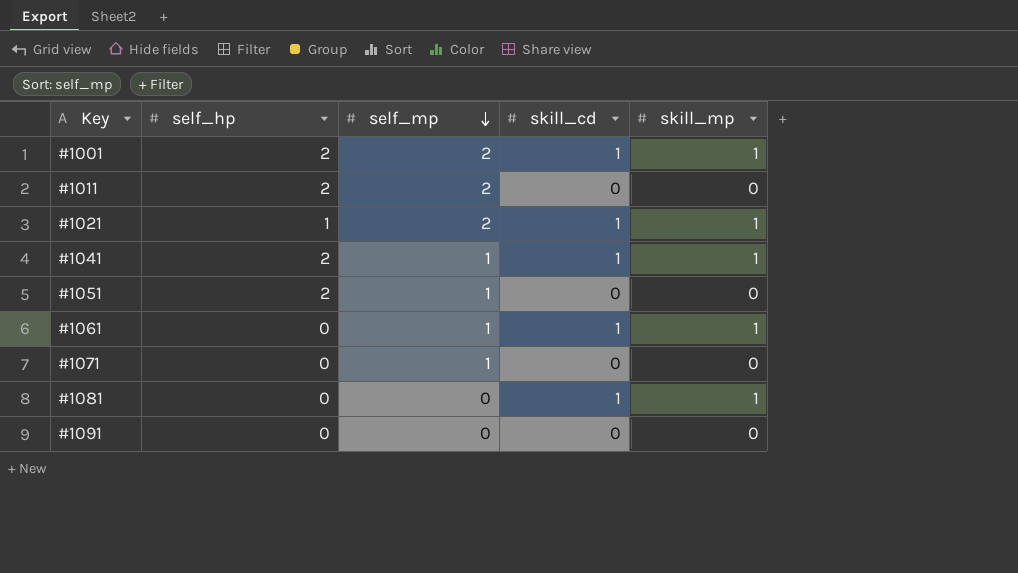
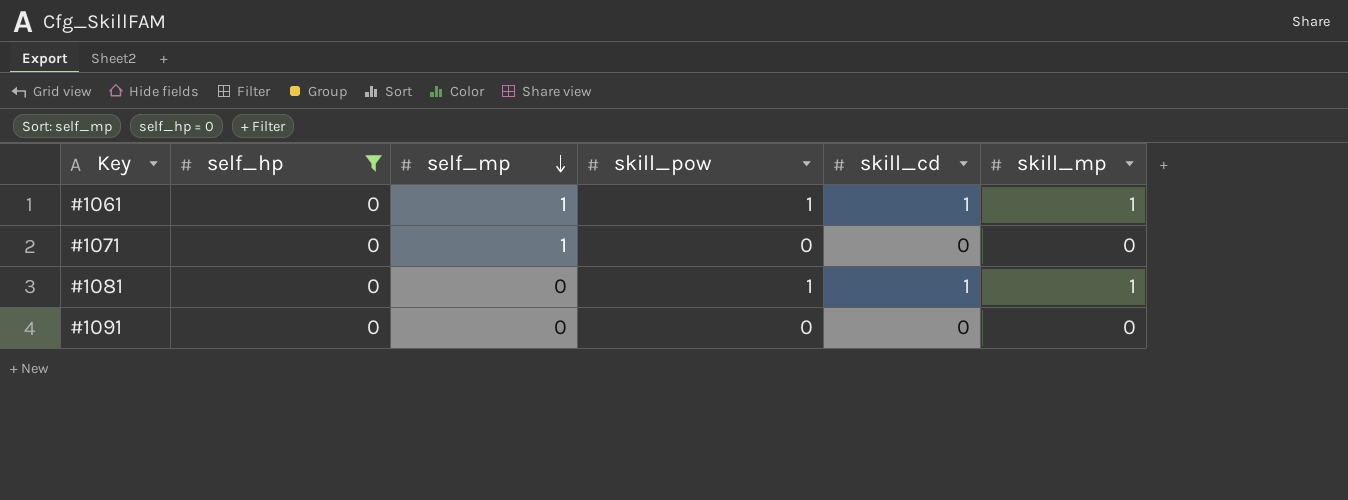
filter: none -> self_hp = 0
column skill_pow | position: none -> 4

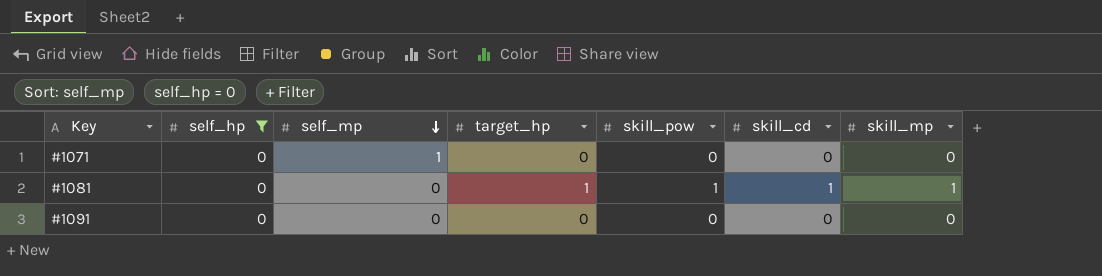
column target_hp | position: none -> 4
row #1061: 0 | 1 | 1 | 1 | 1 -> none

